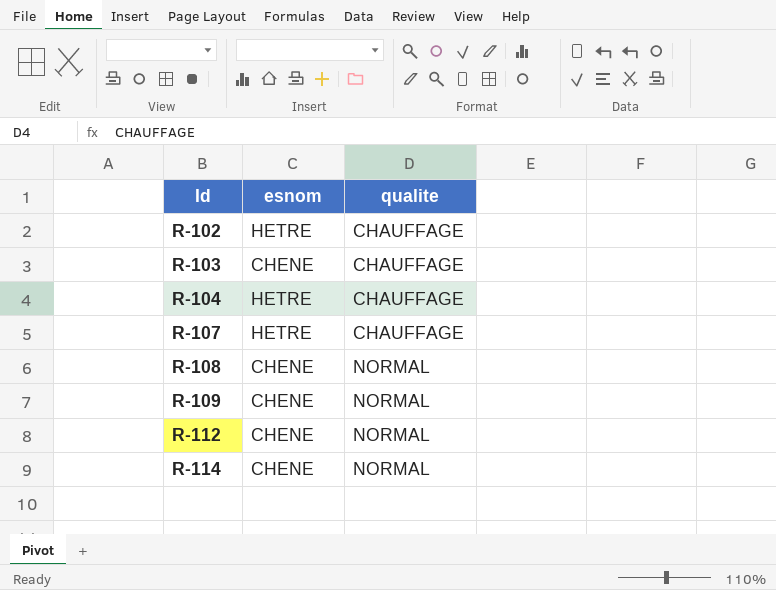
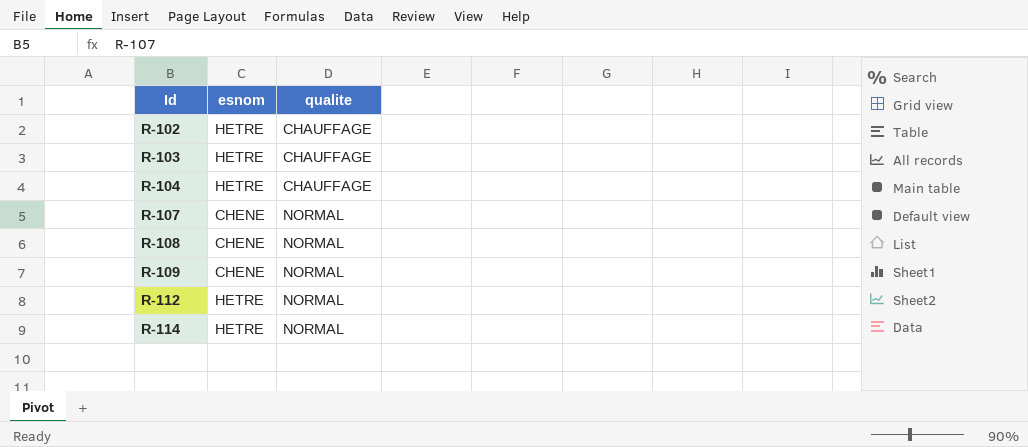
R-103 | esnom: CHENE -> HETRE
R-107 | esnom: HETRE -> CHENE
R-107 | qualite: CHAUFFAGE -> NORMAL
R-112 | esnom: CHENE -> HETRE
R-114 | esnom: CHENE -> HETRE

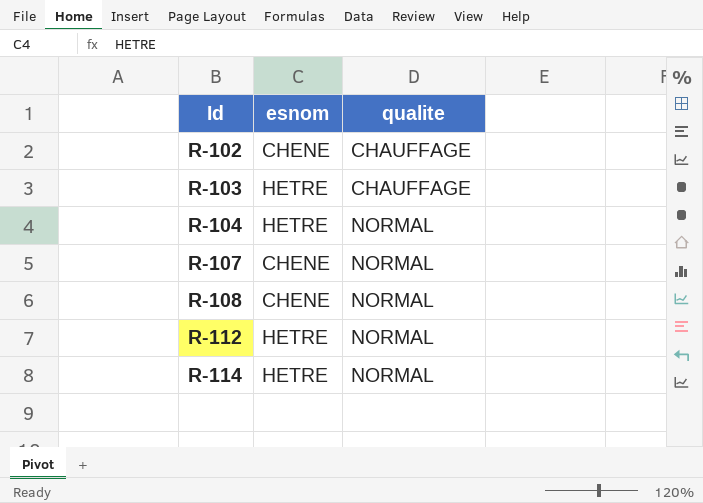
row R-109: CHENE | NORMAL -> none
R-102 | esnom: HETRE -> CHENE
R-104 | qualite: CHAUFFAGE -> NORMAL

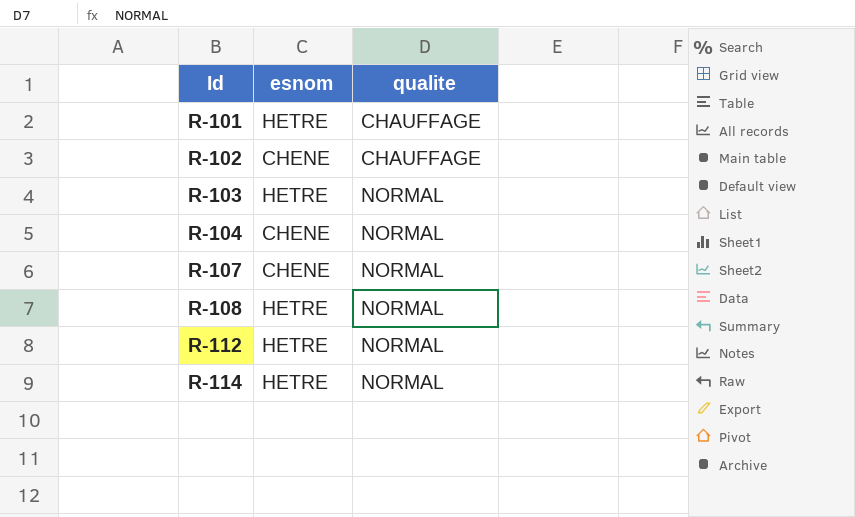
row R-101: none -> HETRE | CHAUFFAGE
R-103 | qualite: CHAUFFAGE -> NORMAL
R-104 | esnom: HETRE -> CHENE
R-108 | esnom: CHENE -> HETRE

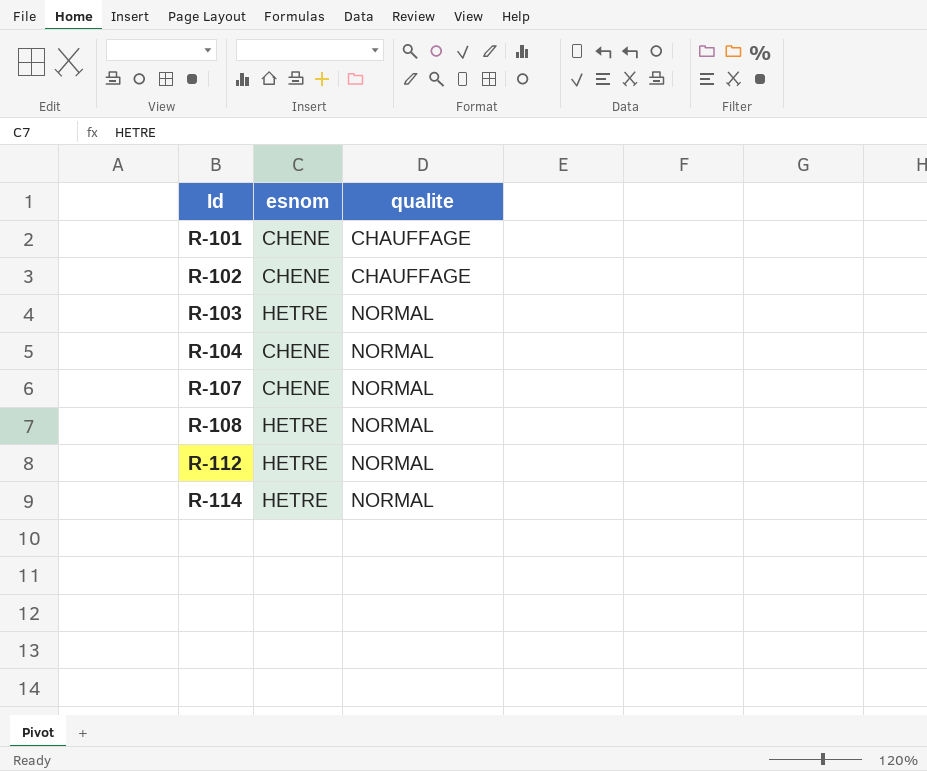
R-101 | esnom: HETRE -> CHENE

